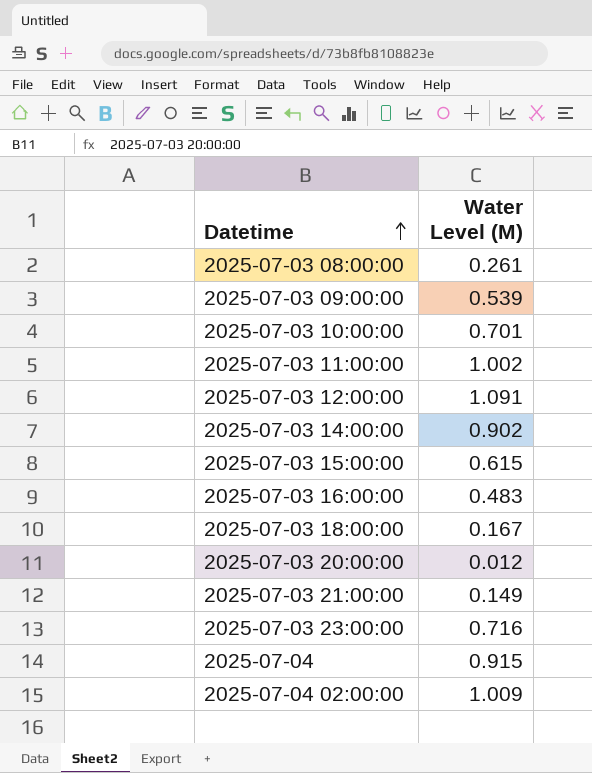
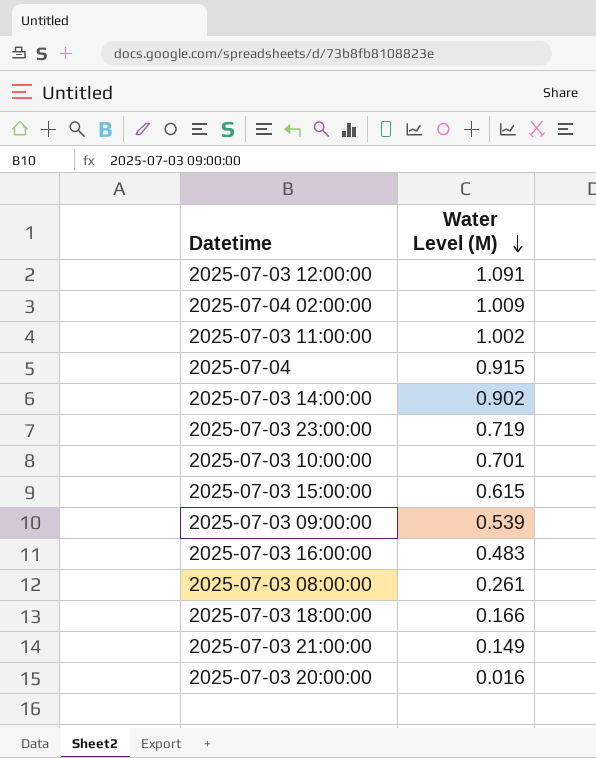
row order: Datetime ascending -> Water Level (M) descending
2025-07-03 23:00:00 | Water Level (M): 0.716 -> 0.719
2025-07-03 18:00:00 | Water Level (M): 0.167 -> 0.166
2025-07-03 20:00:00 | Water Level (M): 0.012 -> 0.016

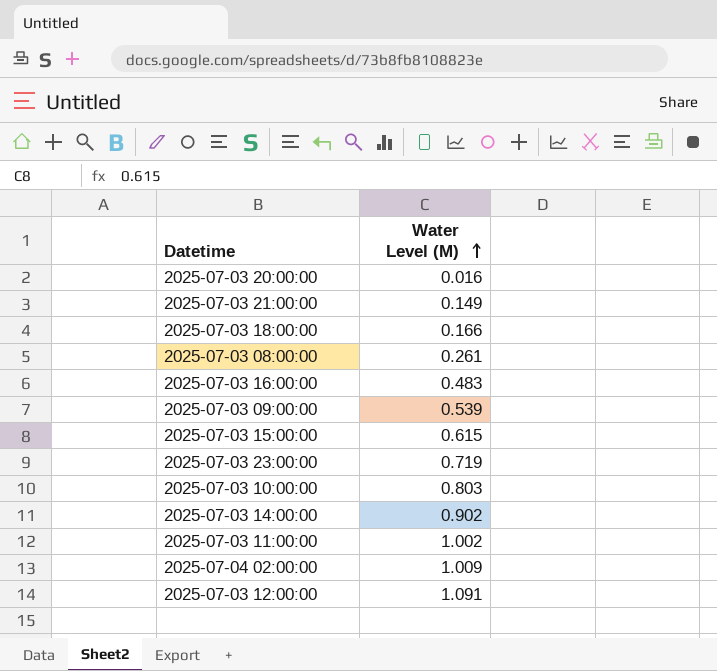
row order: Water Level (M) descending -> Water Level (M) ascending
row 2025-07-04: 0.915 -> none
2025-07-03 10:00:00 | Water Level (M): 0.701 -> 0.803

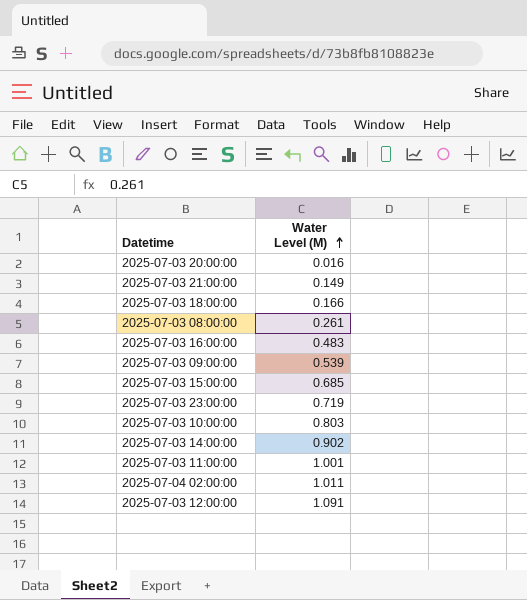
2025-07-03 15:00:00 | Water Level (M): 0.615 -> 0.685
2025-07-03 11:00:00 | Water Level (M): 1.002 -> 1.001
2025-07-04 02:00:00 | Water Level (M): 1.009 -> 1.011

